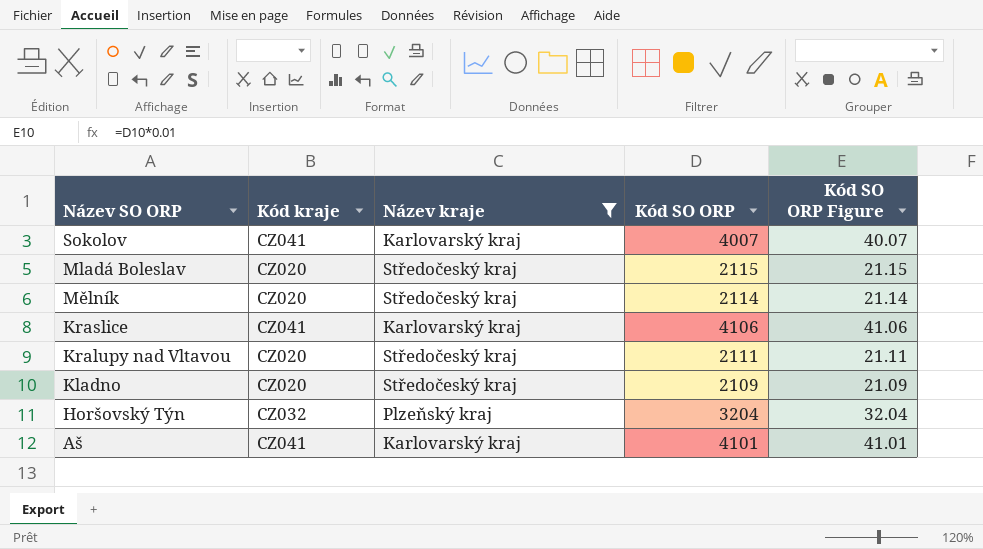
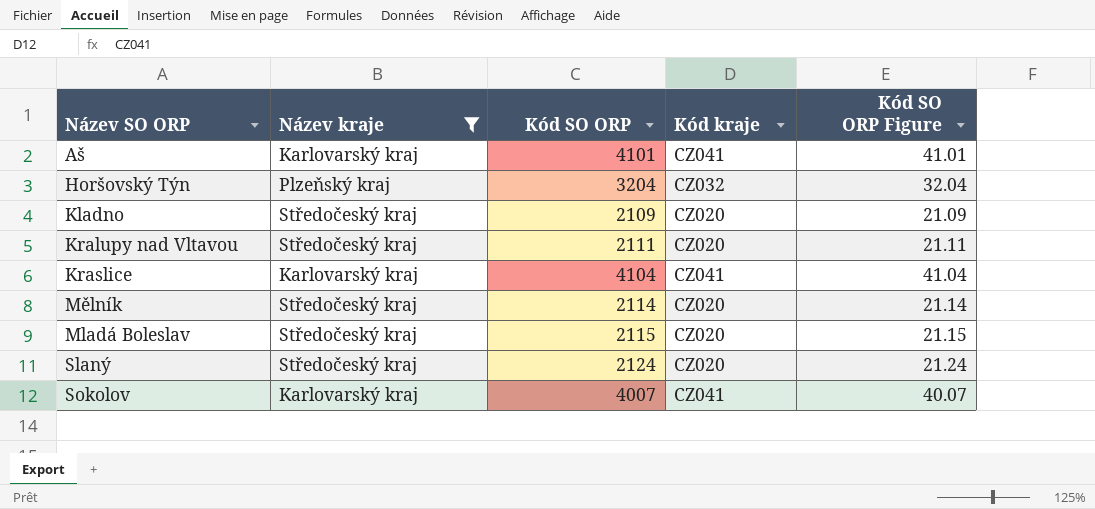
row order: Název SO ORP descending -> Název SO ORP ascending
column Kód kraje | position: 2 -> 4
Kraslice | Kód SO ORP: 4106 -> 4104
Kraslice | Kód SO ORP Figure: 41.06 -> 41.04
row Slaný: none -> Středočeský kraj | 2124 | CZ020 | 21.24

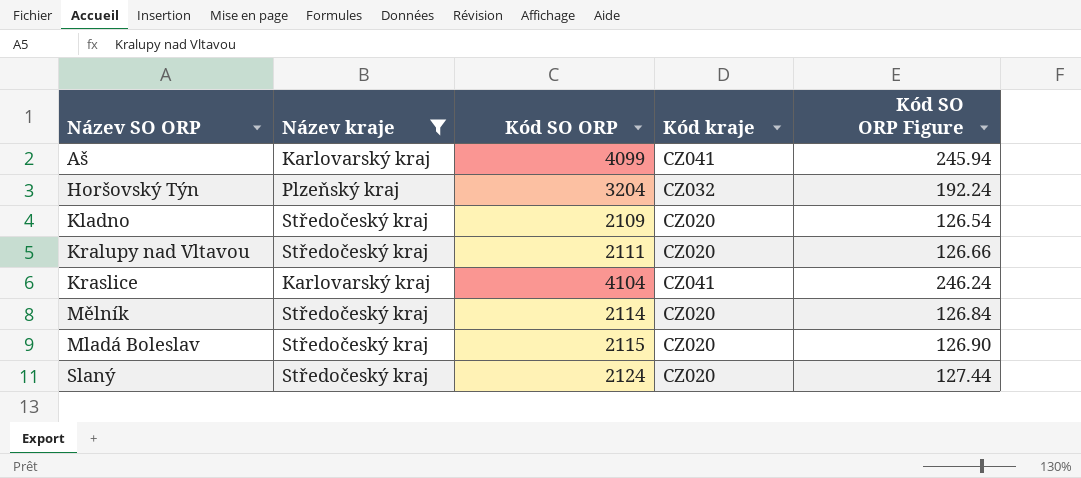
column Kód SO ORP Figure | formula: [Kód SO ORP] * 0.01 -> [Kód SO ORP] * 0.06
row Sokolov: Karlovarský kraj | 4007 | CZ041 | 40.07 -> none
Aš | Kód SO ORP: 4101 -> 4099

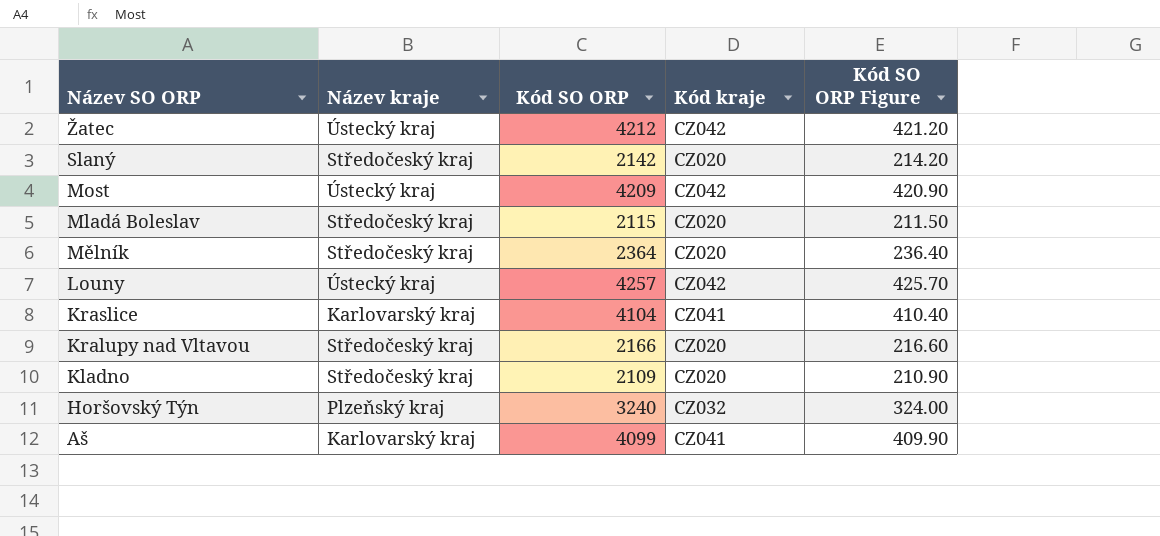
filter: Název kraje != Ústecký kraj -> none
row order: Název SO ORP ascending -> Název SO ORP descending
column Kód SO ORP Figure | formula: [Kód SO ORP] * 0.06 -> [Kód SO ORP] * 0.1
Slaný | Kód SO ORP: 2124 -> 2142
Mělník | Kód SO ORP: 2114 -> 2364
Kralupy nad Vltavou | Kód SO ORP: 2111 -> 2166
Horšovský Týn | Kód SO ORP: 3204 -> 3240

